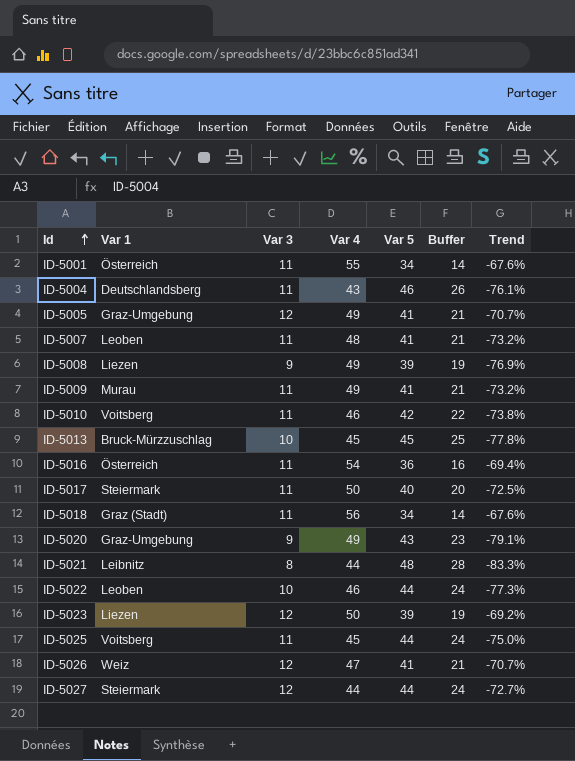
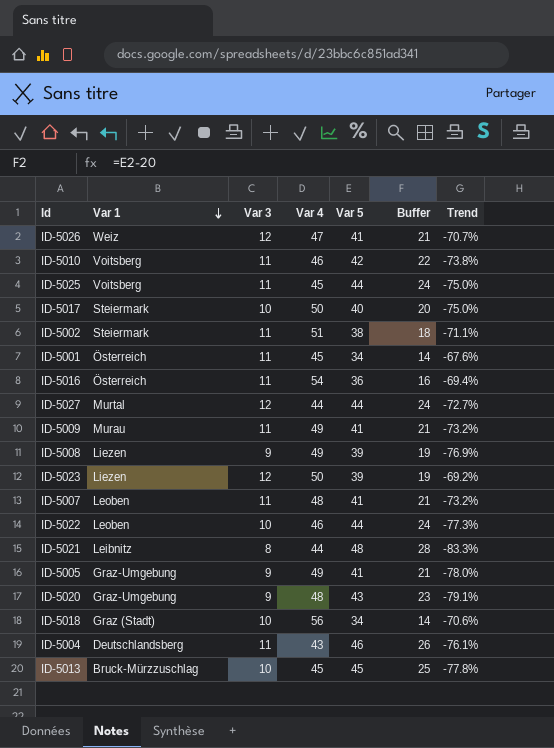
row order: Id ascending -> Var 1 descending
ID-5017 | Var 3: 11 -> 10
ID-5017 | Trend: -72.5% -> -75.0%
row ID-5002: none -> Steiermark | 11 | 51 | 38 | 18 | -71.1%
ID-5001 | Var 4: 55 -> 45
ID-5027 | Var 1: Steiermark -> Murtal
ID-5005 | Var 3: 12 -> 9
ID-5005 | Trend: -70.7% -> -78.0%
ID-5020 | Var 4: 49 -> 48
ID-5018 | Var 3: 11 -> 10
ID-5018 | Trend: -67.6% -> -70.6%

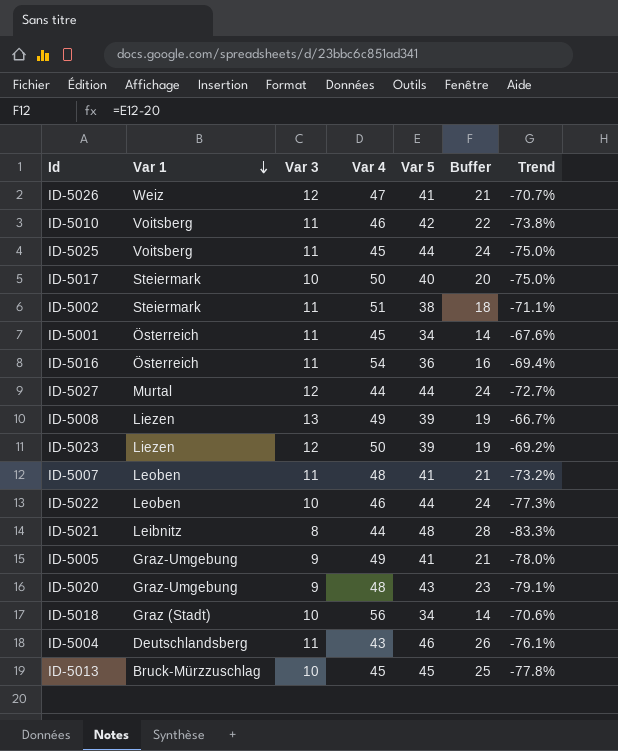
row ID-5009: Murau | 11 | 49 | 41 | 21 | -73.2% -> none
ID-5008 | Var 3: 9 -> 13
ID-5008 | Trend: -76.9% -> -66.7%

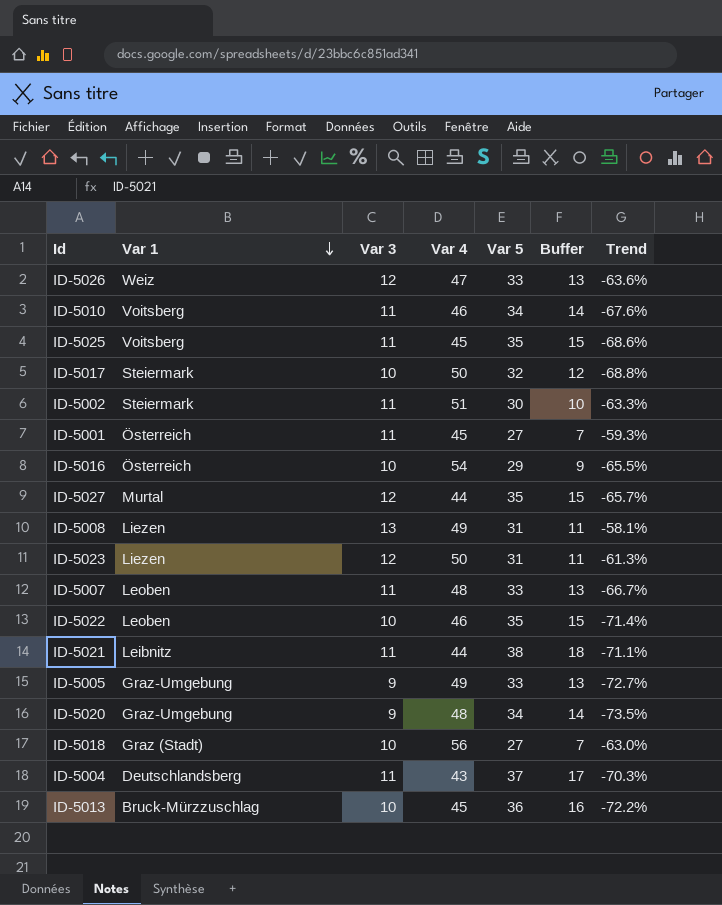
ID-5026 | Var 5: 41 -> 33
ID-5026 | Buffer: 21 -> 13
ID-5026 | Trend: -70.7% -> -63.6%
ID-5010 | Var 5: 42 -> 34
ID-5010 | Buffer: 22 -> 14
ID-5010 | Trend: -73.8% -> -67.6%
ID-5025 | Var 5: 44 -> 35
ID-5025 | Buffer: 24 -> 15
ID-5025 | Trend: -75.0% -> -68.6%
ID-5017 | Var 5: 40 -> 32
ID-5017 | Buffer: 20 -> 12
ID-5017 | Trend: -75.0% -> -68.8%
ID-5002 | Var 5: 38 -> 30
ID-5002 | Buffer: 18 -> 10
ID-5002 | Trend: -71.1% -> -63.3%
ID-5001 | Var 5: 34 -> 27
ID-5001 | Buffer: 14 -> 7
ID-5001 | Trend: -67.6% -> -59.3%
ID-5016 | Var 3: 11 -> 10
ID-5016 | Var 5: 36 -> 29
ID-5016 | Buffer: 16 -> 9
ID-5016 | Trend: -69.4% -> -65.5%
ID-5027 | Var 5: 44 -> 35
ID-5027 | Buffer: 24 -> 15
ID-5027 | Trend: -72.7% -> -65.7%
ID-5008 | Var 5: 39 -> 31
ID-5008 | Buffer: 19 -> 11
ID-5008 | Trend: -66.7% -> -58.1%
ID-5023 | Var 5: 39 -> 31
ID-5023 | Buffer: 19 -> 11
ID-5023 | Trend: -69.2% -> -61.3%
ID-5007 | Var 5: 41 -> 33
ID-5007 | Buffer: 21 -> 13
ID-5007 | Trend: -73.2% -> -66.7%
ID-5022 | Var 5: 44 -> 35
ID-5022 | Buffer: 24 -> 15
ID-5022 | Trend: -77.3% -> -71.4%
ID-5021 | Var 3: 8 -> 11
ID-5021 | Var 5: 48 -> 38
ID-5021 | Buffer: 28 -> 18
ID-5021 | Trend: -83.3% -> -71.1%
ID-5005 | Var 5: 41 -> 33
ID-5005 | Buffer: 21 -> 13
ID-5005 | Trend: -78.0% -> -72.7%
ID-5020 | Var 5: 43 -> 34
ID-5020 | Buffer: 23 -> 14
ID-5020 | Trend: -79.1% -> -73.5%
ID-5018 | Var 5: 34 -> 27
ID-5018 | Buffer: 14 -> 7
ID-5018 | Trend: -70.6% -> -63.0%
ID-5004 | Var 5: 46 -> 37
ID-5004 | Buffer: 26 -> 17
ID-5004 | Trend: -76.1% -> -70.3%
ID-5013 | Var 5: 45 -> 36
ID-5013 | Buffer: 25 -> 16
ID-5013 | Trend: -77.8% -> -72.2%

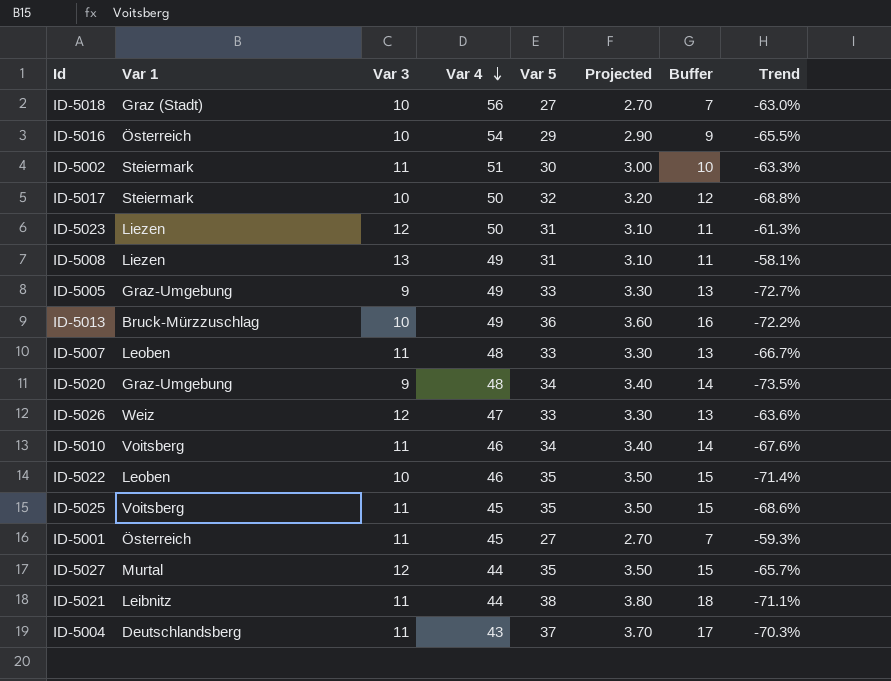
row order: Var 1 descending -> Var 4 descending
column Projected | formula: none -> [Var 5] * 0.1
ID-5013 | Var 4: 45 -> 49

